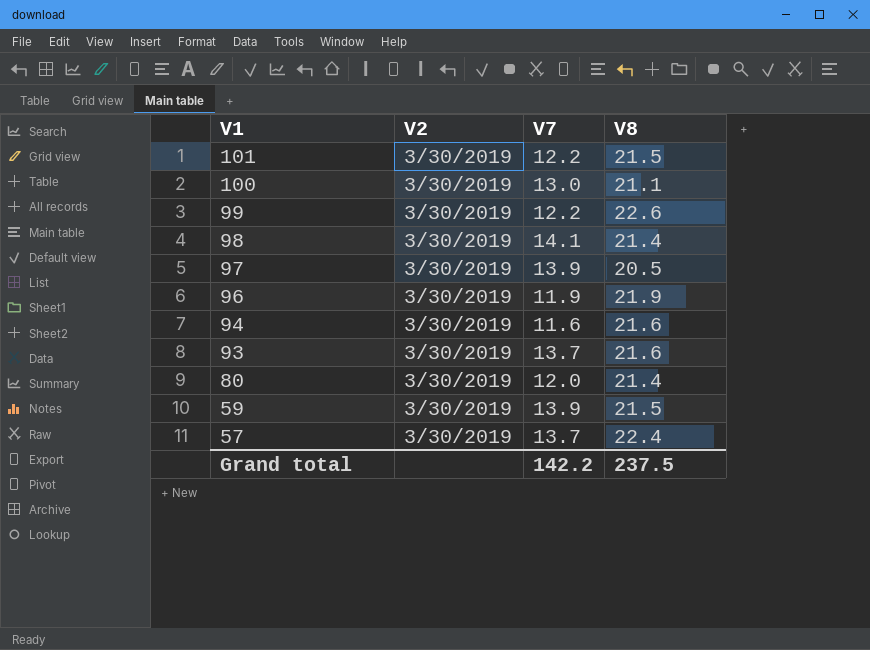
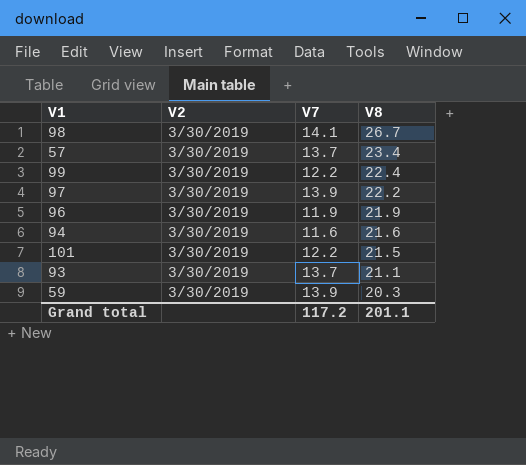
row order: V1 descending -> V8 descending
row 100: 3/30/2019 | 13.0 | 21.1 -> none
row 80: 3/30/2019 | 12.0 | 21.4 -> none
98 | V8: 21.4 -> 26.7
57 | V8: 22.4 -> 23.4
99 | V8: 22.6 -> 22.4
97 | V8: 20.5 -> 22.2
93 | V8: 21.6 -> 21.1
59 | V8: 21.5 -> 20.3
Grand total | V7: 142.2 -> 117.2
Grand total | V8: 237.5 -> 201.1

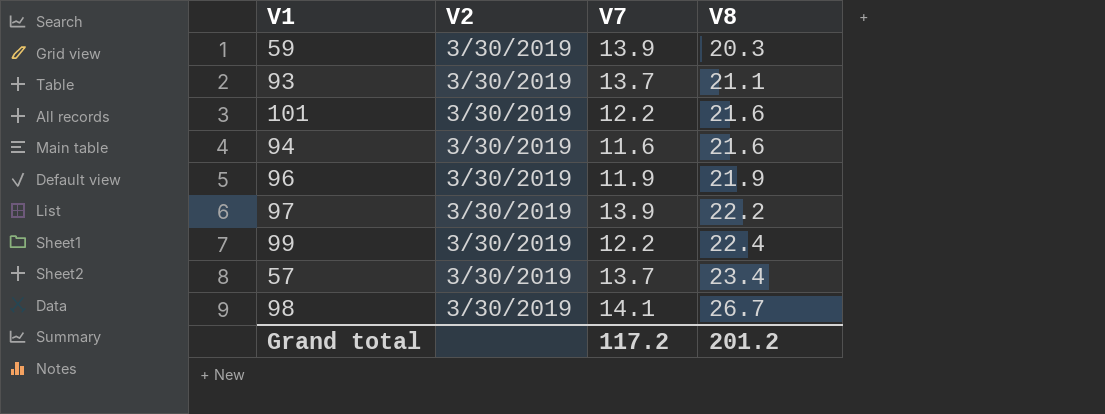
row order: V8 descending -> V8 ascending
101 | V8: 21.5 -> 21.6
Grand total | V8: 201.1 -> 201.2

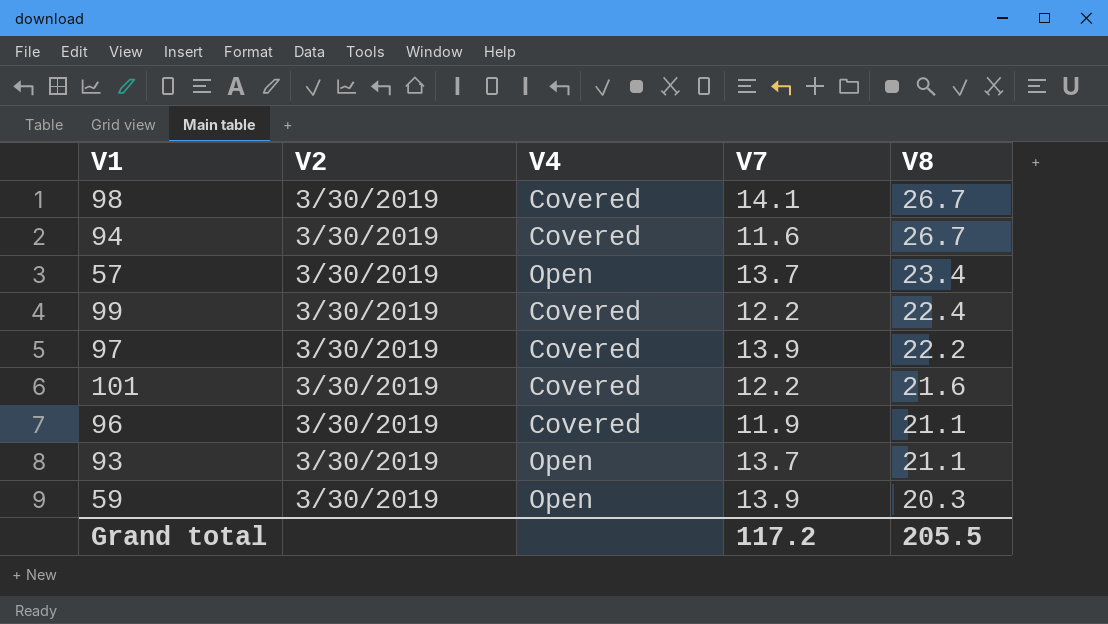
row order: V8 ascending -> V8 descending
column V4 | position: none -> 3
94 | V8: 21.6 -> 26.7
96 | V8: 21.9 -> 21.1
Grand total | V8: 201.2 -> 205.5

